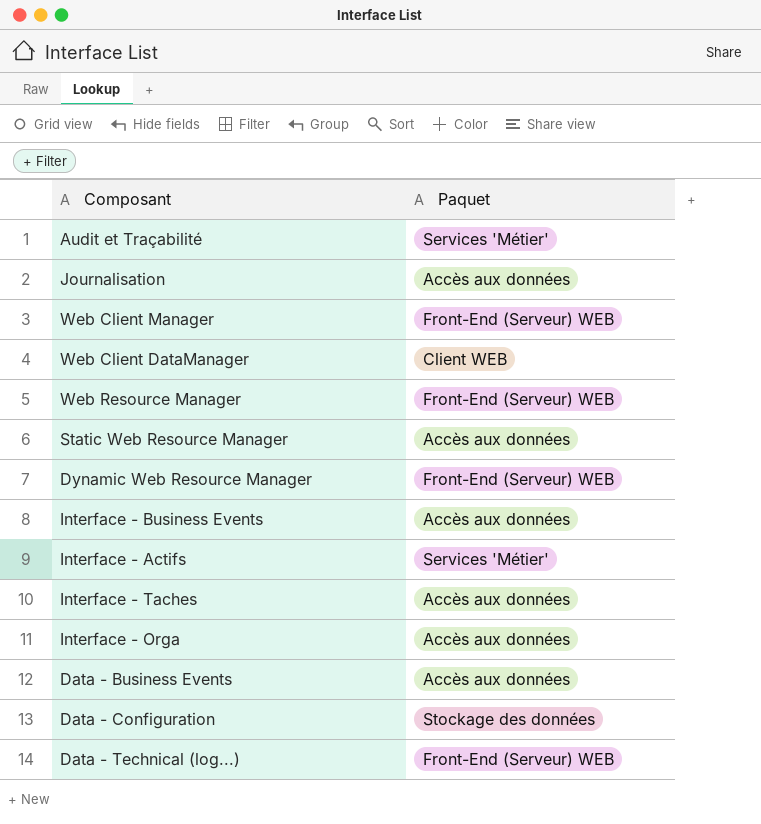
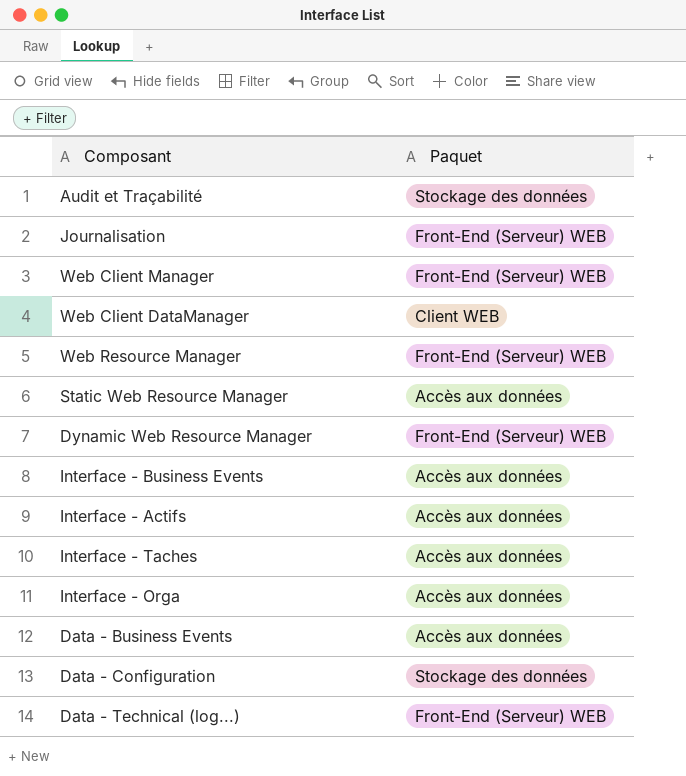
Audit et Traçabilité | Paquet: Services 'Métier' -> Stockage des données
Journalisation | Paquet: Accès aux données -> Front-End (Serveur) WEB
Interface - Actifs | Paquet: Services 'Métier' -> Accès aux données

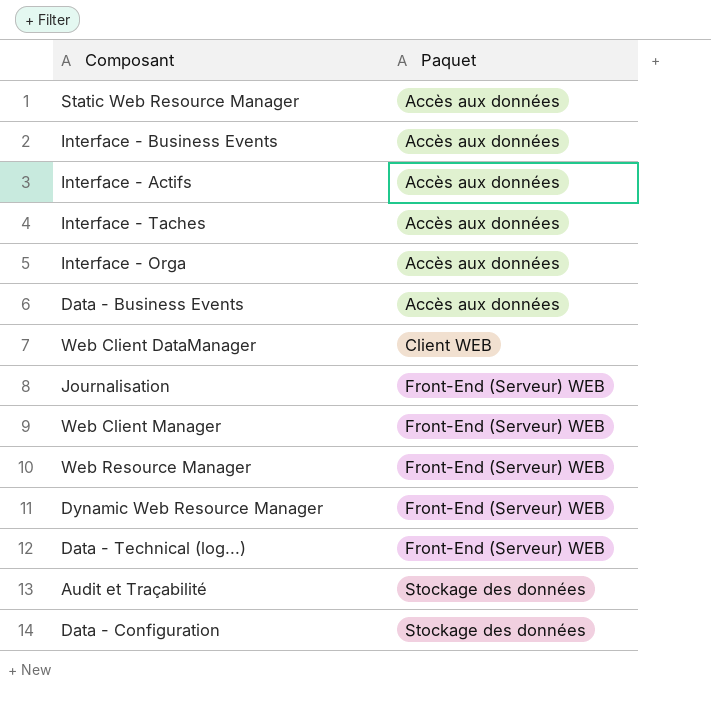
row order: none -> Paquet ascending

